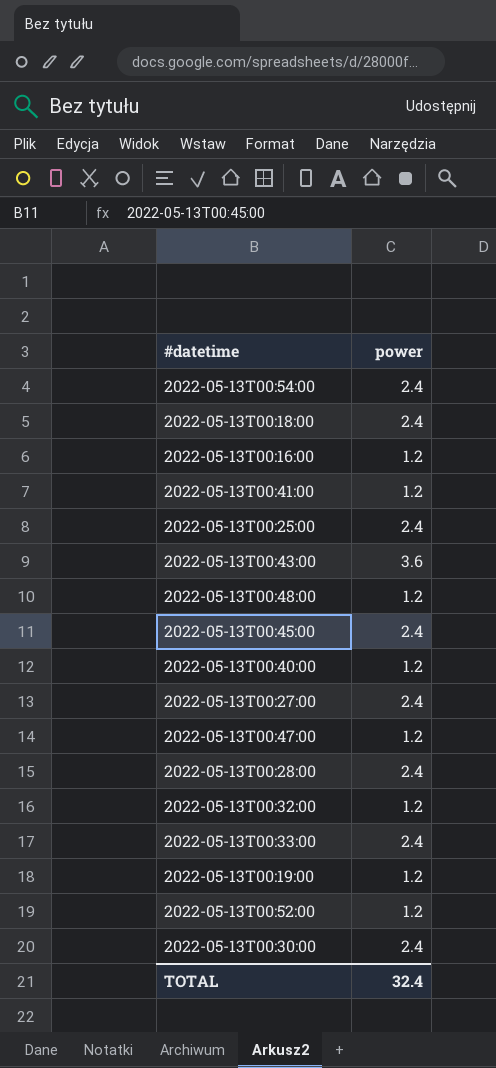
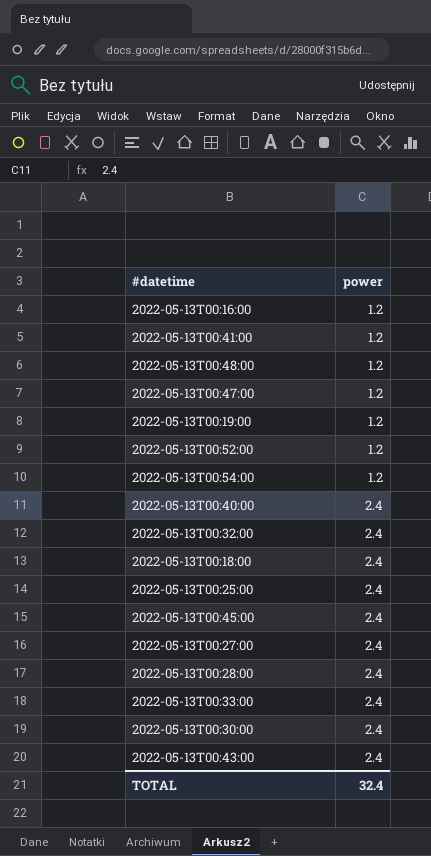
row order: none -> power ascending
2022-05-13T00:54:00 | power: 2.4 -> 1.2
2022-05-13T00:40:00 | power: 1.2 -> 2.4
2022-05-13T00:32:00 | power: 1.2 -> 2.4
2022-05-13T00:43:00 | power: 3.6 -> 2.4

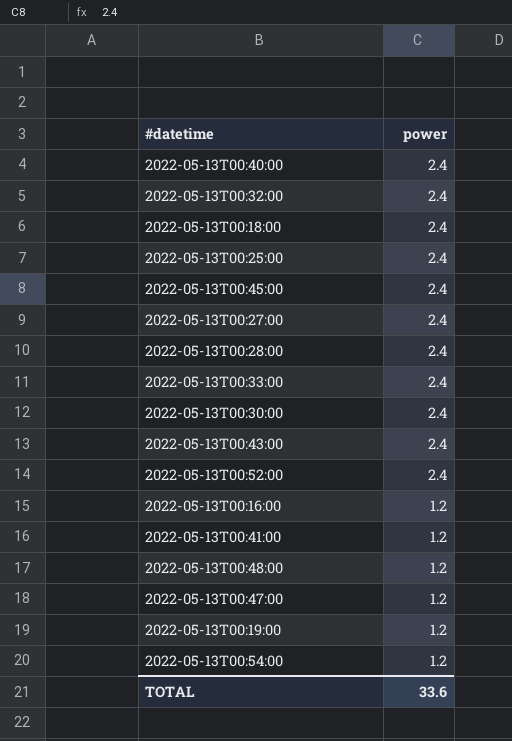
row order: power ascending -> power descending
2022-05-13T00:52:00 | power: 1.2 -> 2.4
TOTAL | power: 32.4 -> 33.6

